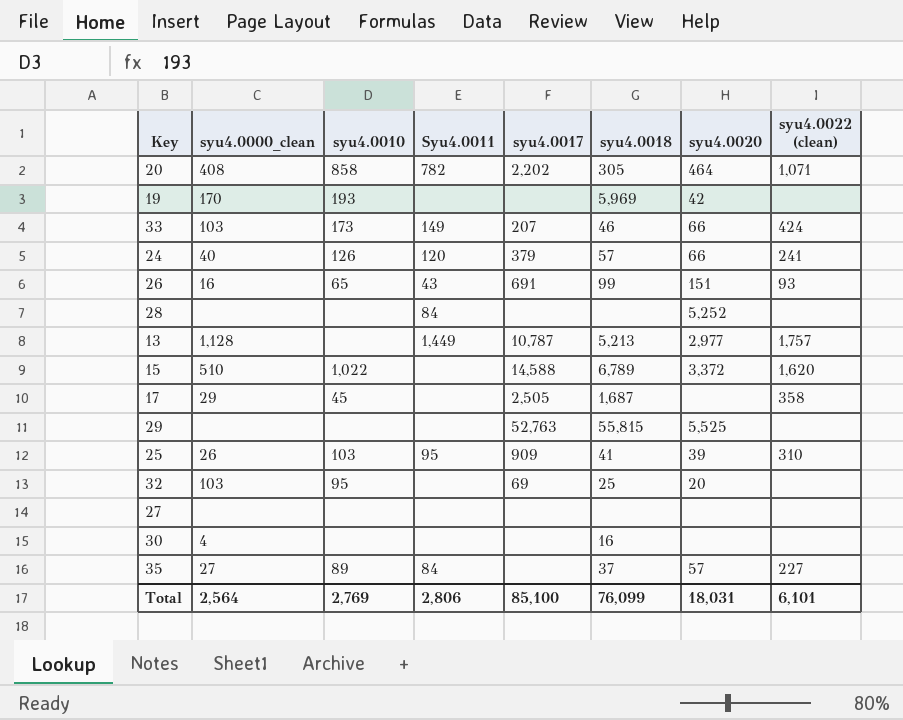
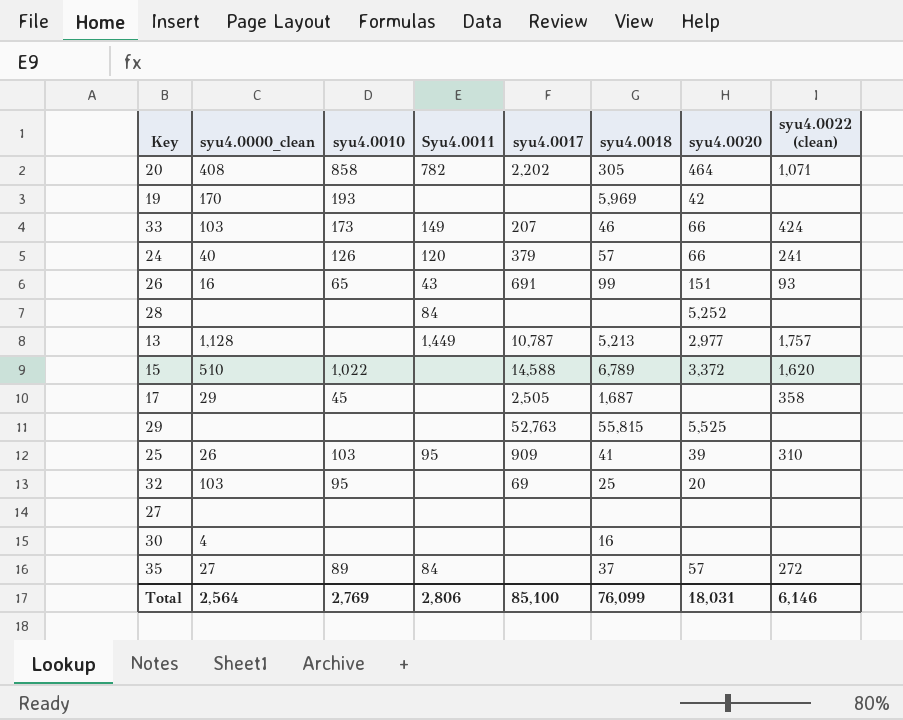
35 | syu4.0022 (clean): 227 -> 272
Total | syu4.0022 (clean): 6,101 -> 6,146

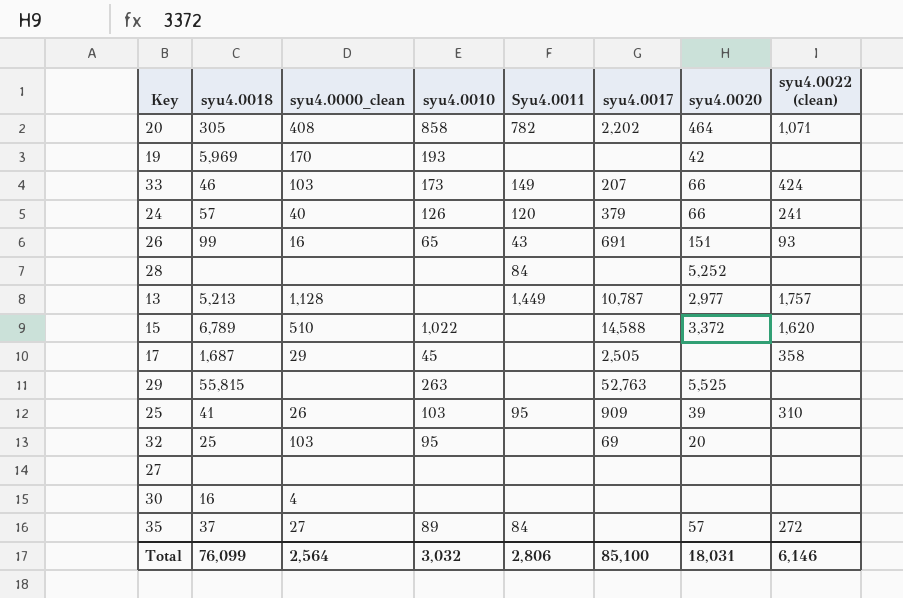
column syu4.0018 | position: 6 -> 2
29 | syu4.0010: none -> 263
Total | syu4.0010: 2,769 -> 3,032

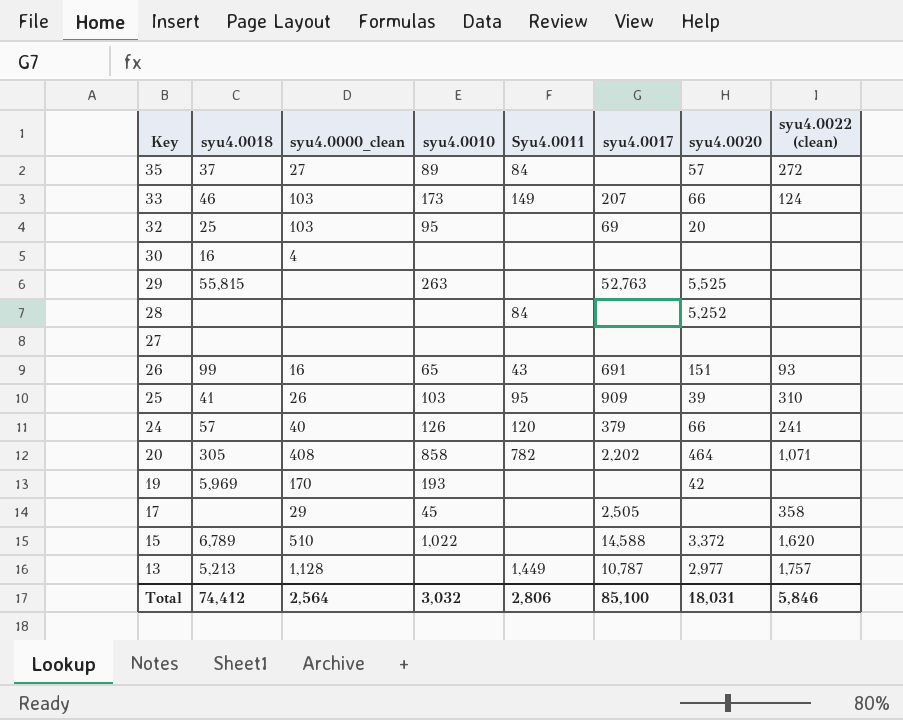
row order: none -> Key descending
33 | syu4.0022 (clean): 424 -> 124
17 | syu4.0018: 1,687 -> none
Total | syu4.0018: 76,099 -> 74,412
Total | syu4.0022 (clean): 6,146 -> 5,846

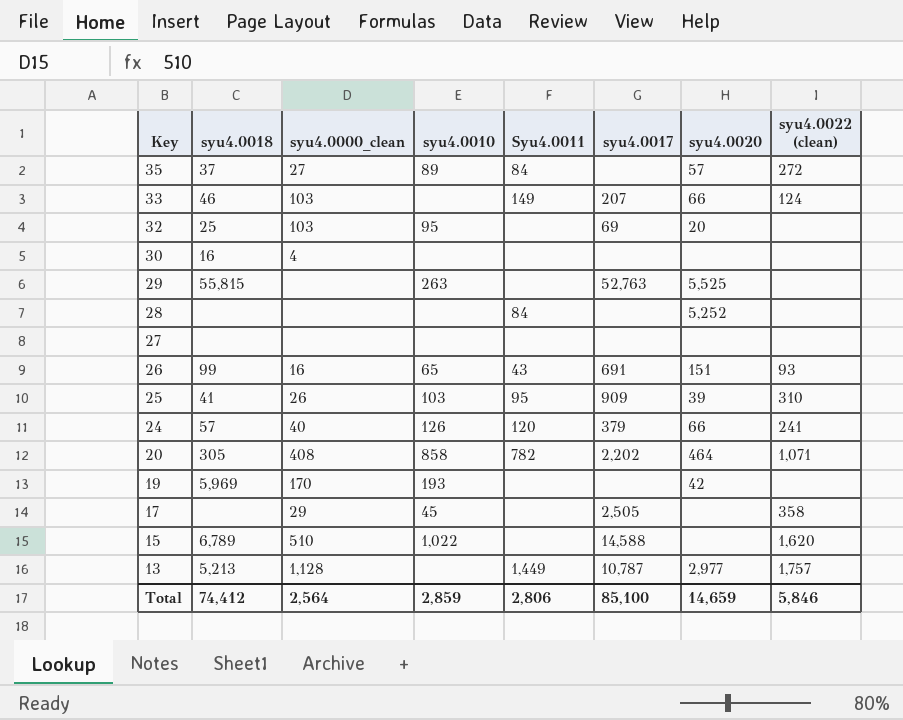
33 | syu4.0010: 173 -> none
15 | syu4.0020: 3,372 -> none
Total | syu4.0010: 3,032 -> 2,859
Total | syu4.0020: 18,031 -> 14,659

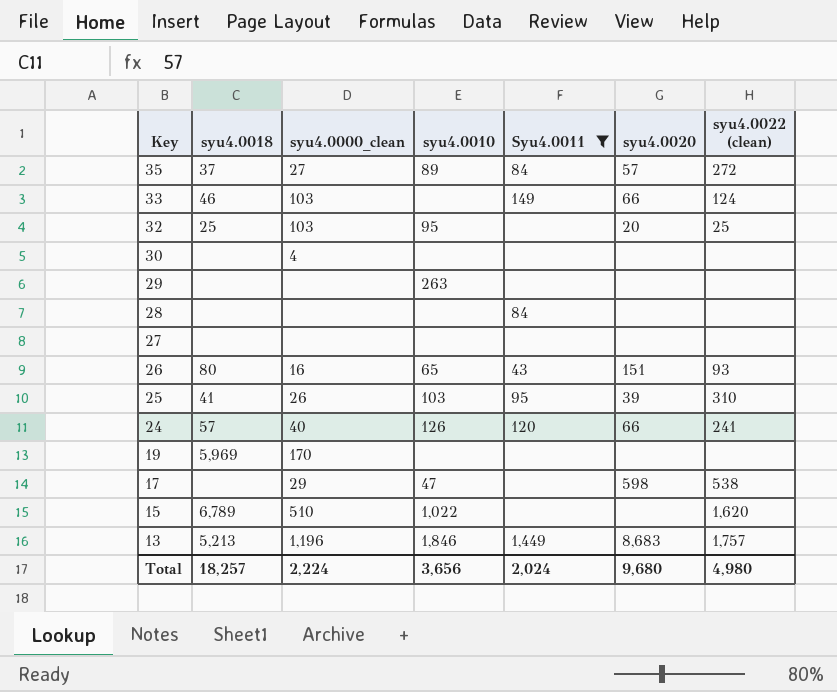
filter: none -> Syu4.0011 != 782
column syu4.0017 | position: 6 -> none
32 | syu4.0022 (clean): none -> 25
30 | syu4.0018: 16 -> none
29 | syu4.0018: 55,815 -> none
29 | syu4.0020: 5,525 -> none
28 | syu4.0020: 5,252 -> none
26 | syu4.0018: 99 -> 80
19 | syu4.0010: 193 -> none
19 | syu4.0020: 42 -> none
17 | syu4.0010: 45 -> 47
17 | syu4.0020: none -> 598
17 | syu4.0022 (clean): 358 -> 538
13 | syu4.0000_clean: 1,128 -> 1,196
13 | syu4.0010: none -> 1,846
13 | syu4.0020: 2,977 -> 8,683
Total | syu4.0018: 74,412 -> 18,257
Total | syu4.0000_clean: 2,564 -> 2,224
Total | syu4.0010: 2,859 -> 3,656
Total | Syu4.0011: 2,806 -> 2,024
Total | syu4.0020: 14,659 -> 9,680
Total | syu4.0022 (clean): 5,846 -> 4,980

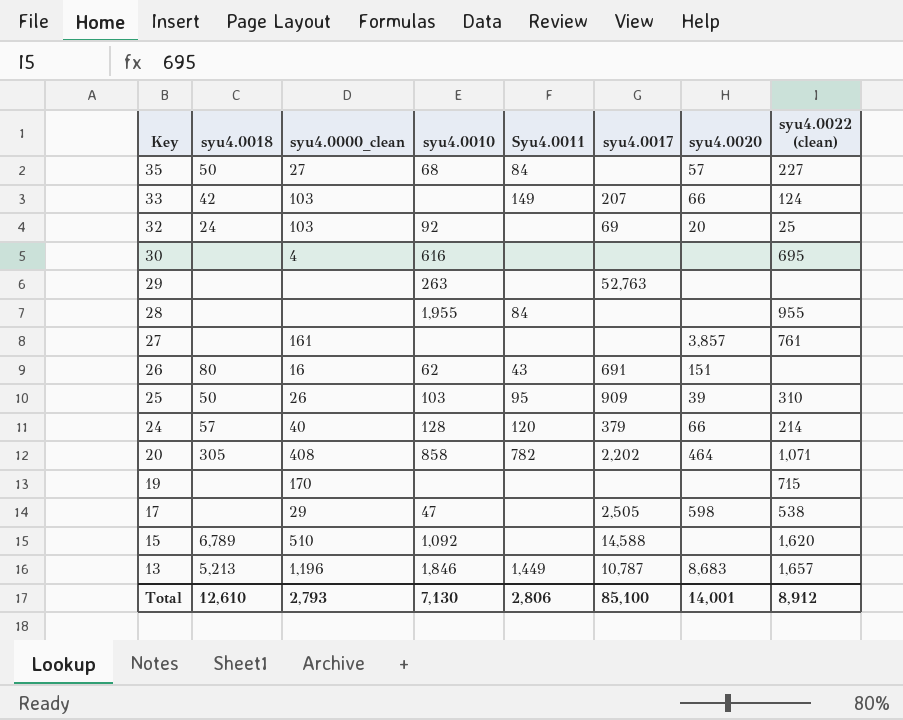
filter: Syu4.0011 != 782 -> none
column syu4.0017 | position: none -> 6
35 | syu4.0018: 37 -> 50
35 | syu4.0010: 89 -> 68
35 | syu4.0022 (clean): 272 -> 227
33 | syu4.0018: 46 -> 42
32 | syu4.0018: 25 -> 24
32 | syu4.0010: 95 -> 92
30 | syu4.0010: none -> 616
30 | syu4.0022 (clean): none -> 695
28 | syu4.0010: none -> 1,955
28 | syu4.0022 (clean): none -> 955
27 | syu4.0000_clean: none -> 161
27 | syu4.0020: none -> 3,857
27 | syu4.0022 (clean): none -> 761
26 | syu4.0010: 65 -> 62
26 | syu4.0022 (clean): 93 -> none
25 | syu4.0018: 41 -> 50
24 | syu4.0010: 126 -> 128
24 | syu4.0022 (clean): 241 -> 214
19 | syu4.0018: 5,969 -> none
19 | syu4.0022 (clean): none -> 715
15 | syu4.0010: 1,022 -> 1,092
13 | syu4.0022 (clean): 1,757 -> 1,657
Total | syu4.0018: 18,257 -> 12,610
Total | syu4.0000_clean: 2,224 -> 2,793
Total | syu4.0010: 3,656 -> 7,130
Total | Syu4.0011: 2,024 -> 2,806
Total | syu4.0020: 9,680 -> 14,001
Total | syu4.0022 (clean): 4,980 -> 8,912

